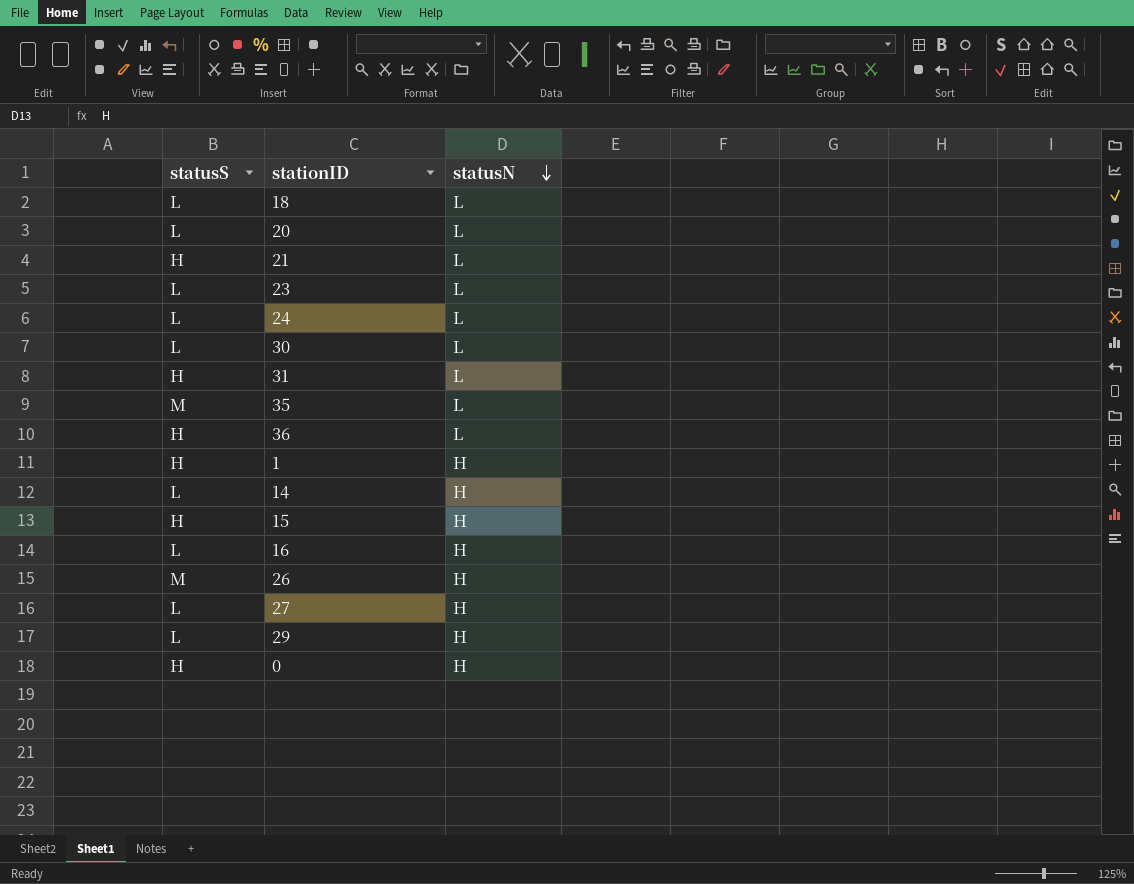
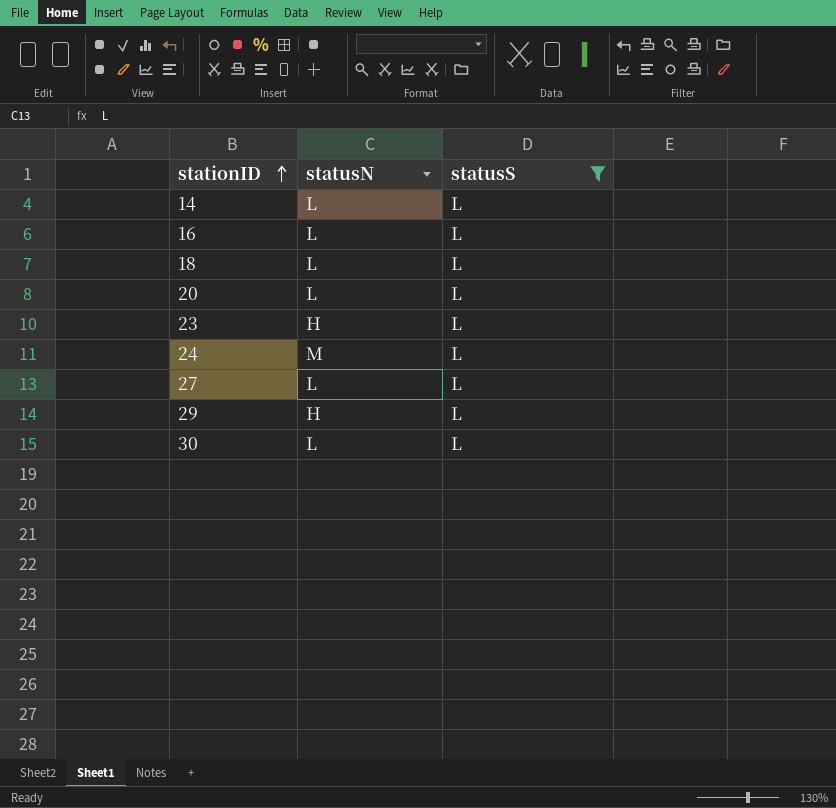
filter: none -> statusS = L
row order: statusN descending -> stationID ascending
column statusS | position: 1 -> 3
14 | statusN: H -> L
16 | statusN: H -> L
23 | statusN: L -> H
24 | statusN: L -> M
27 | statusN: H -> L

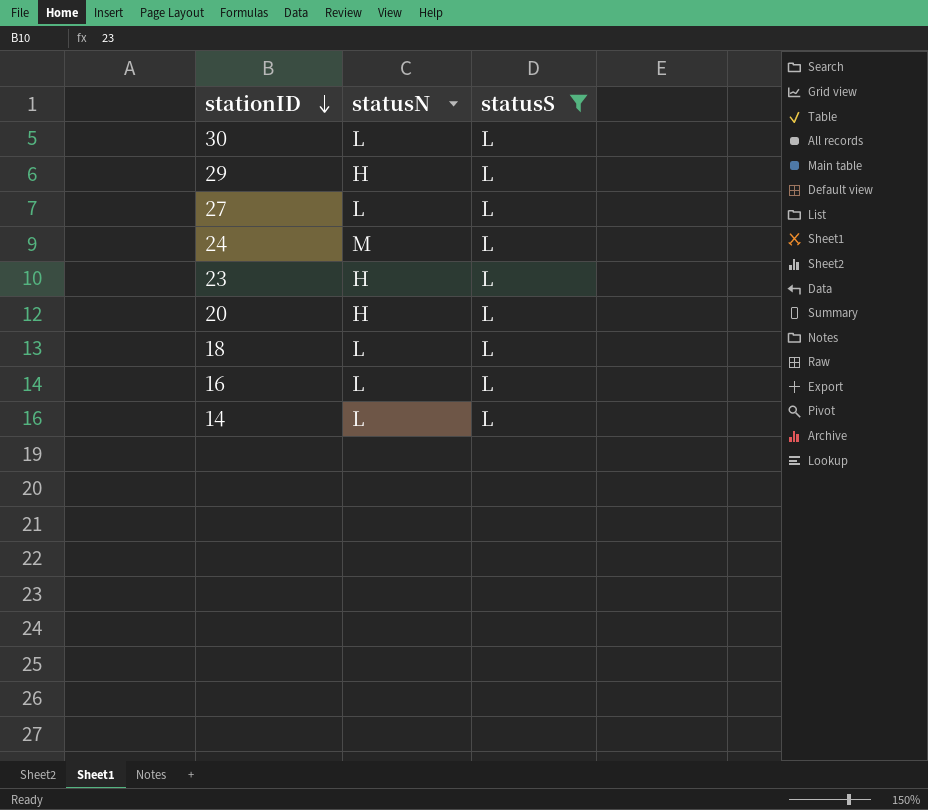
row order: stationID ascending -> stationID descending
20 | statusN: L -> H

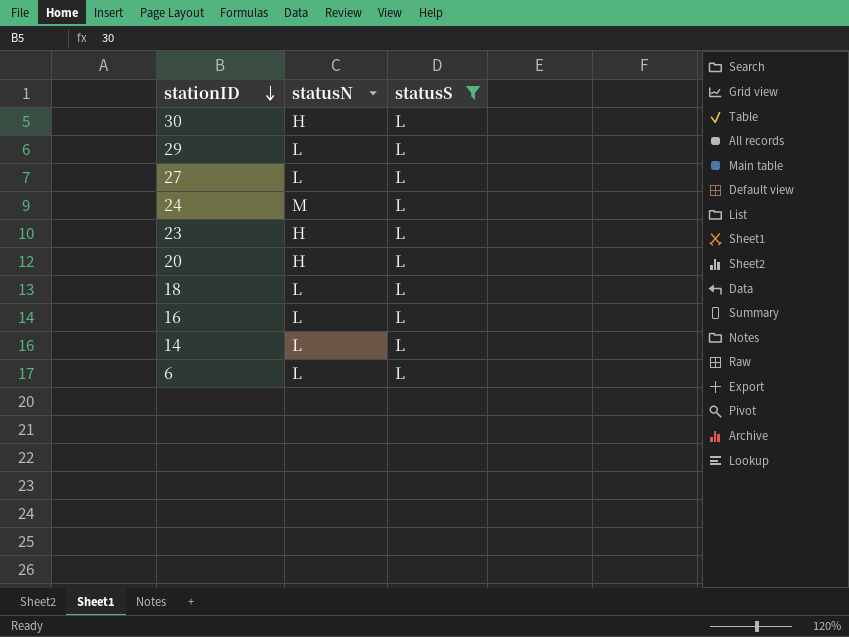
30 | statusN: L -> H
29 | statusN: H -> L
row 6: none -> L | L

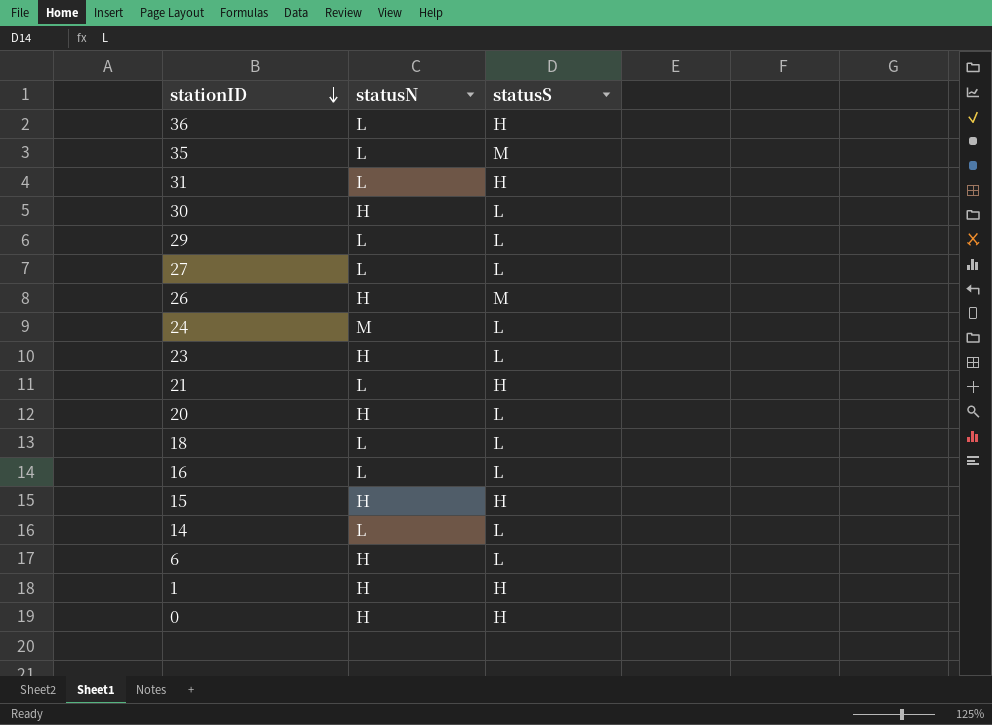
filter: statusS = L -> none
6 | statusN: L -> H

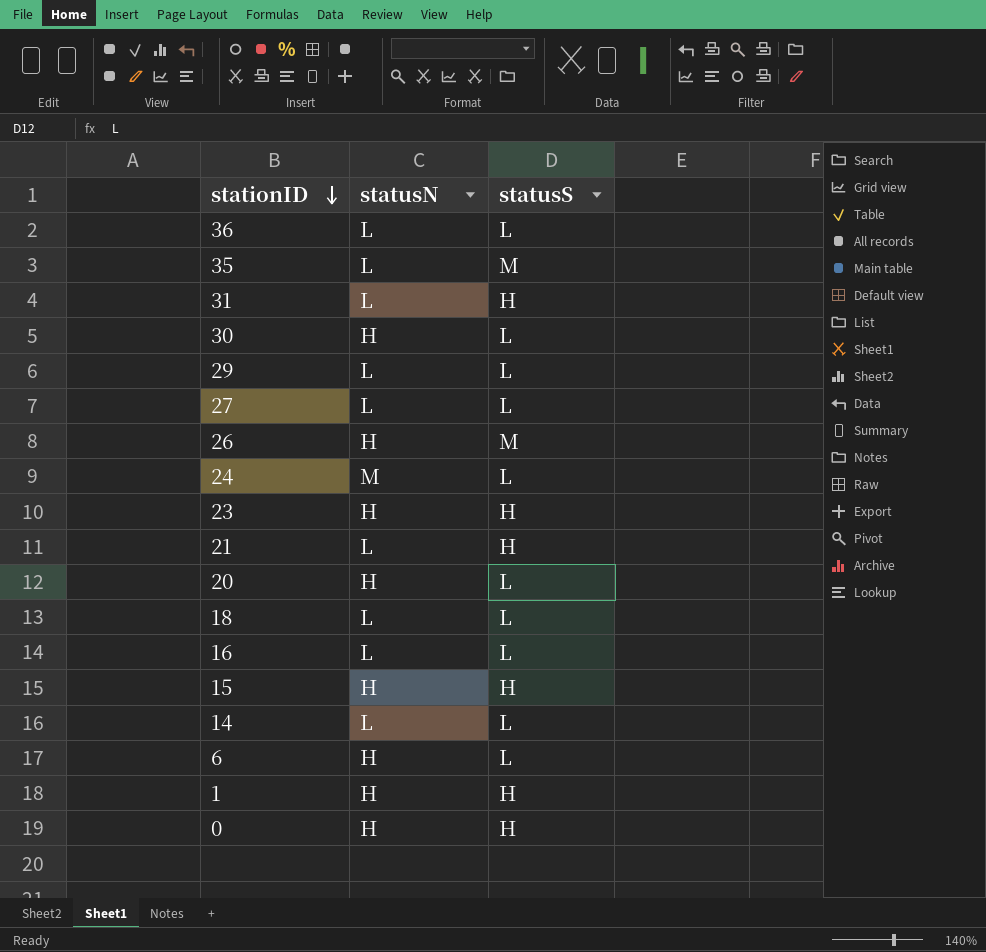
36 | statusS: H -> L
23 | statusS: L -> H

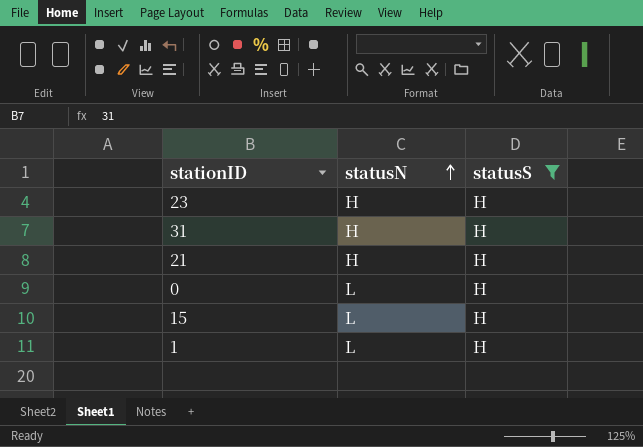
filter: none -> statusS = H
row order: stationID descending -> statusN ascending
31 | statusN: L -> H
21 | statusN: L -> H
0 | statusN: H -> L
15 | statusN: H -> L
1 | statusN: H -> L

